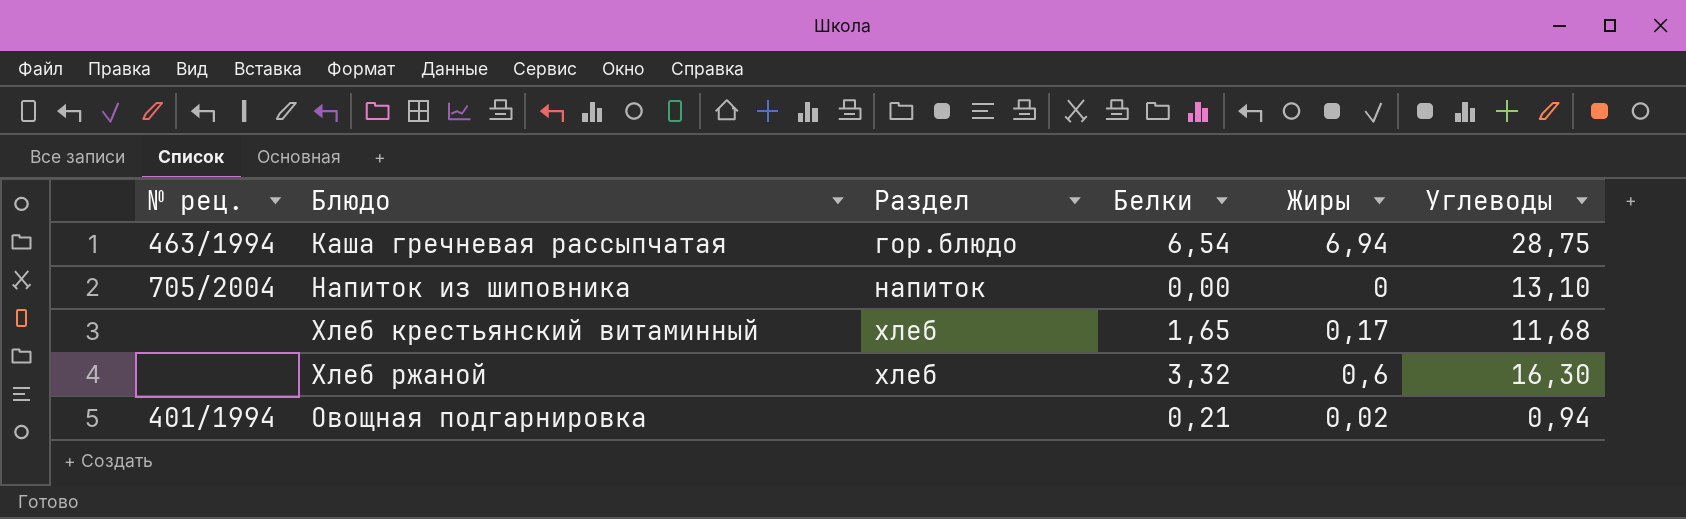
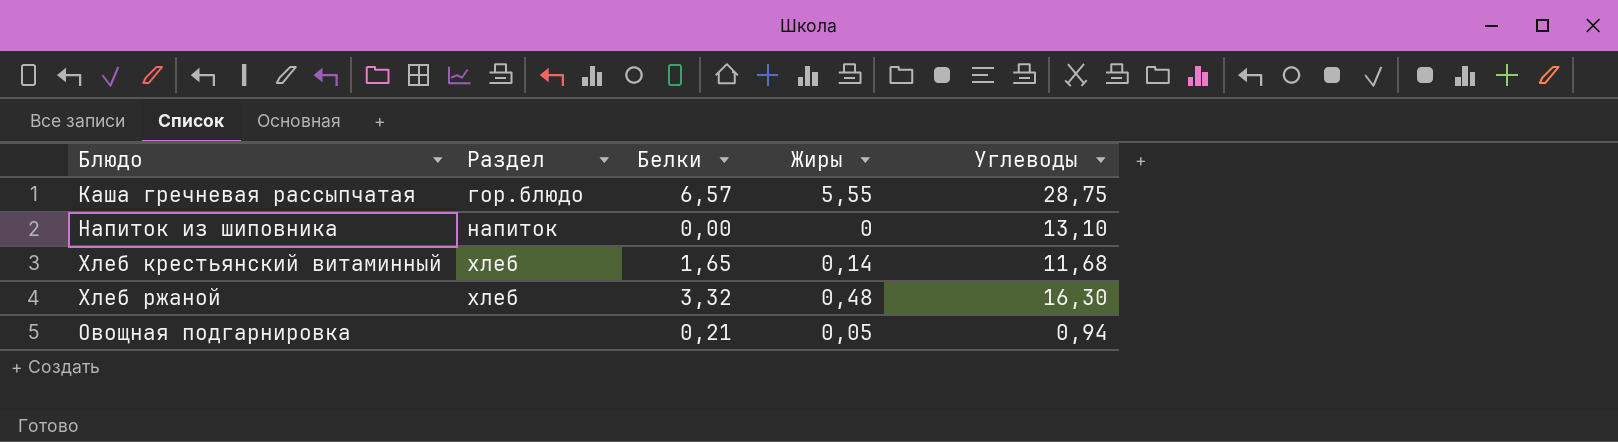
column № рец. | position: 1 -> none
Каша гречневая рассыпчатая | Белки: 6,54 -> 6,57
Каша гречневая рассыпчатая | Жиры: 6,94 -> 5,55
Хлеб крестьянский витаминный | Жиры: 0,17 -> 0,14
Хлеб ржаной | Жиры: 0,6 -> 0,48
Овощная подгарнировка | Жиры: 0,02 -> 0,05

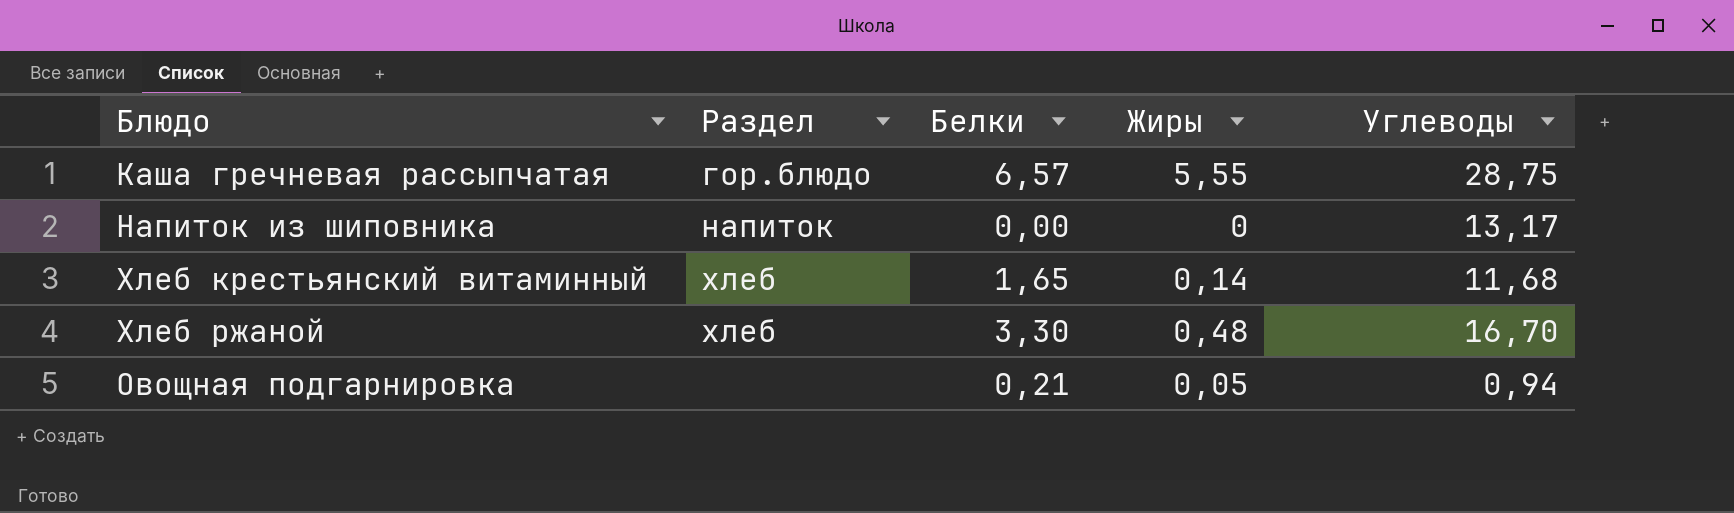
Напиток из шиповника | Углеводы: 13,10 -> 13,17
Хлеб ржаной | Белки: 3,32 -> 3,30
Хлеб ржаной | Углеводы: 16,30 -> 16,70

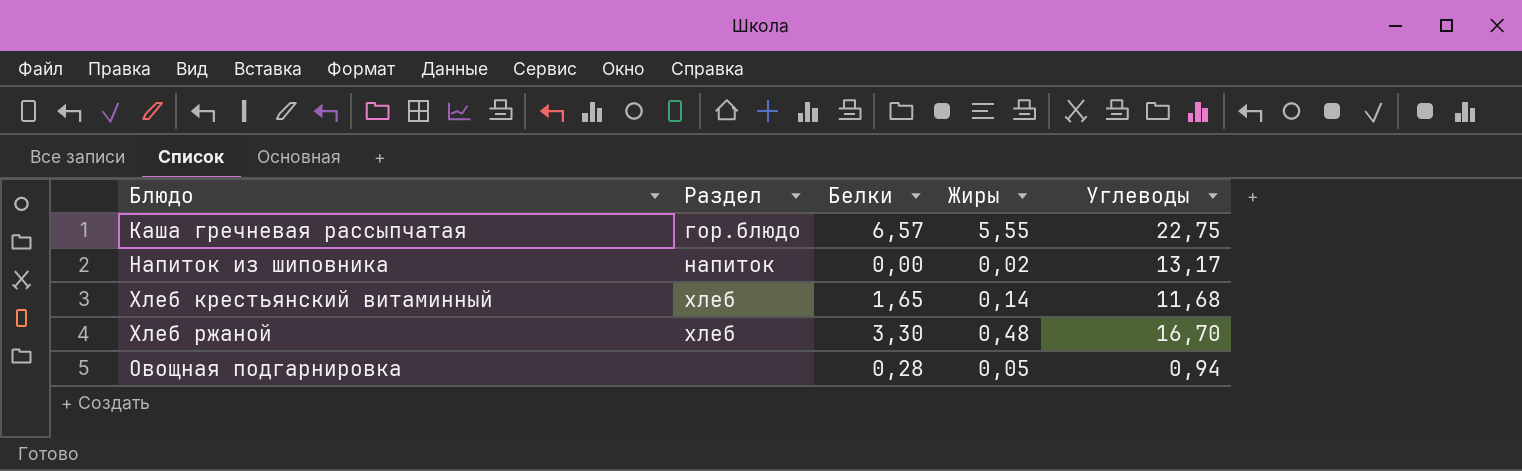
Каша гречневая рассыпчатая | Углеводы: 28,75 -> 22,75
Напиток из шиповника | Жиры: 0 -> 0,02
Овощная подгарнировка | Белки: 0,21 -> 0,28

